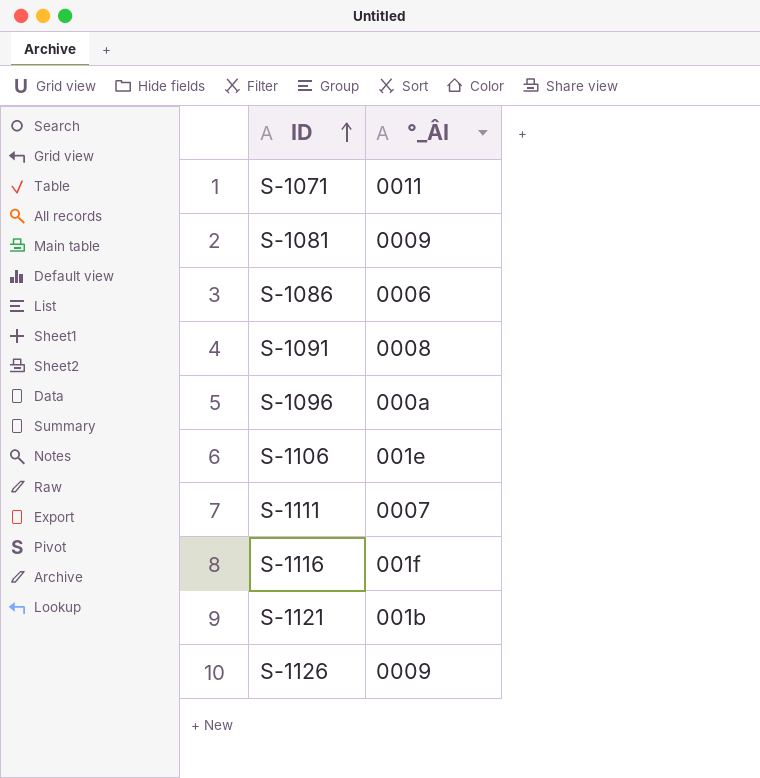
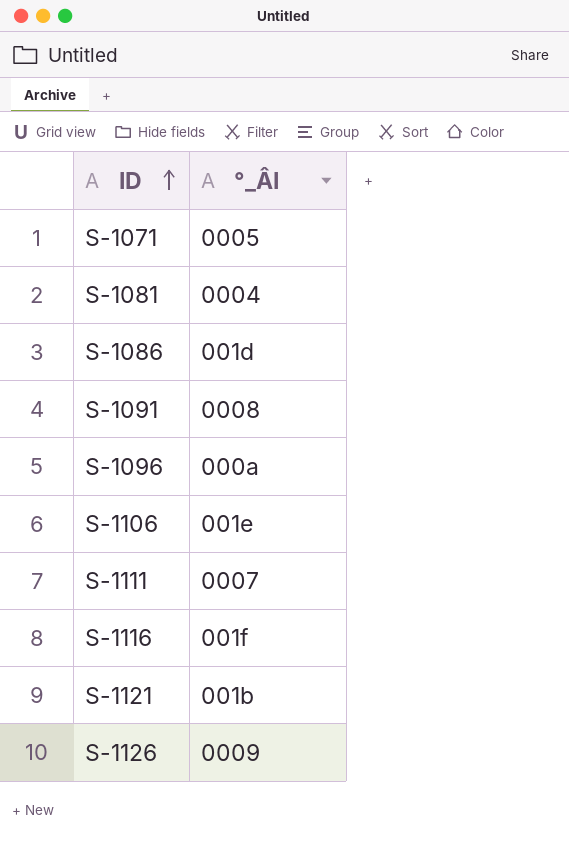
S-1071 | °_ÂI: 0011 -> 0005
S-1081 | °_ÂI: 0009 -> 0004
S-1086 | °_ÂI: 0006 -> 001d

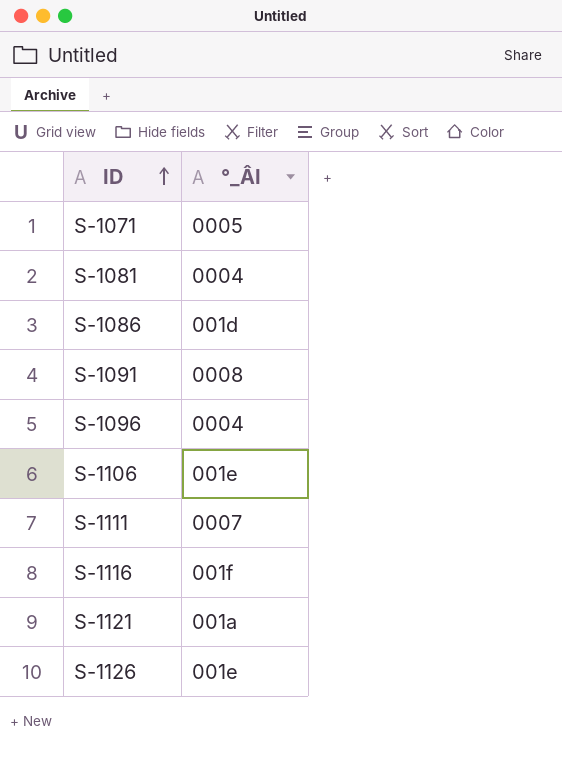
S-1096 | °_ÂI: 000a -> 0004
S-1121 | °_ÂI: 001b -> 001a
S-1126 | °_ÂI: 0009 -> 001e

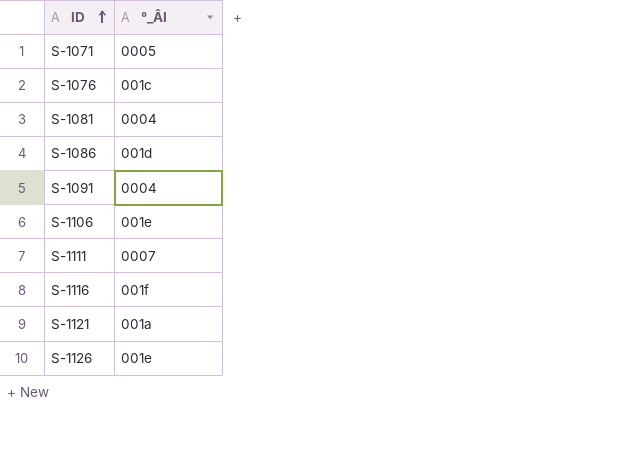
row S-1096: 0004 -> none
row S-1076: none -> 001c
S-1091 | °_ÂI: 0008 -> 0004

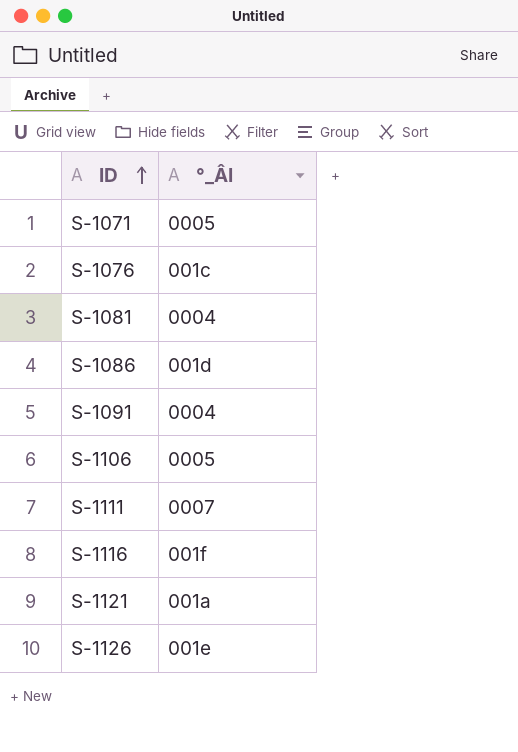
S-1106 | °_ÂI: 001e -> 0005

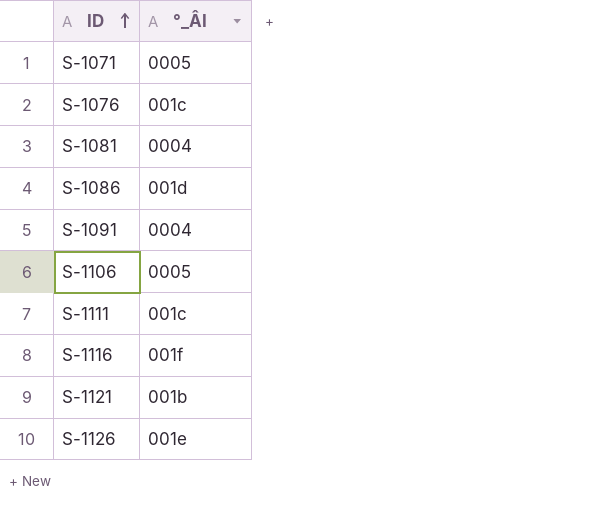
S-1111 | °_ÂI: 0007 -> 001c
S-1121 | °_ÂI: 001a -> 001b

